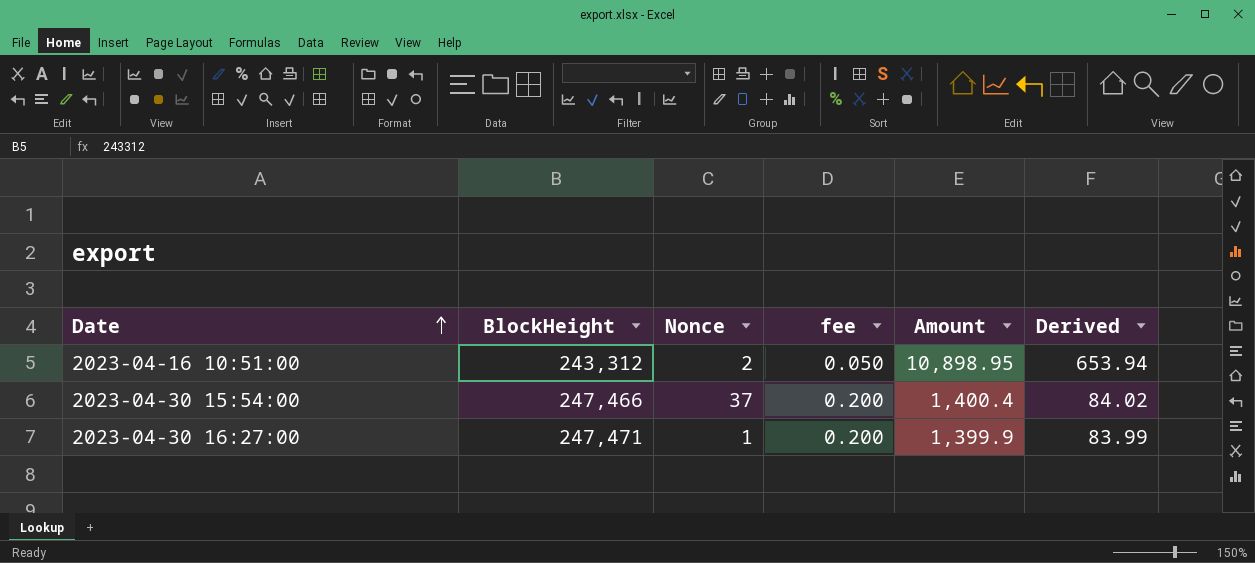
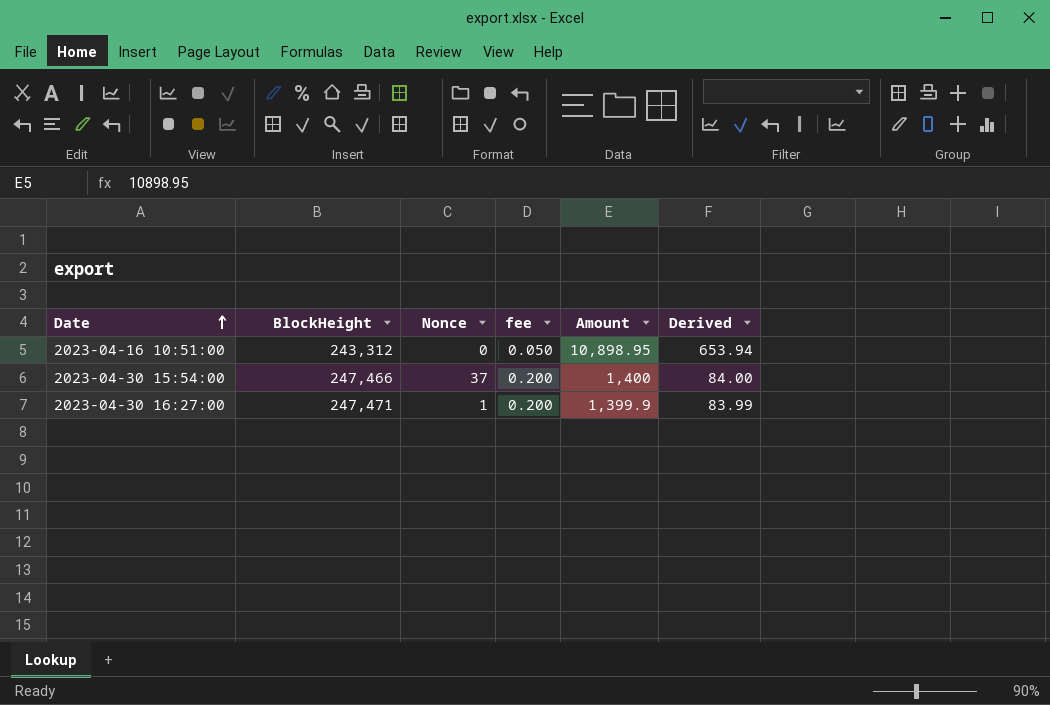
2023-04-16 10:51:00 | Nonce: 2 -> 0
2023-04-30 15:54:00 | Amount: 1,400.4 -> 1,400
2023-04-30 15:54:00 | Derived: 84.02 -> 84.00

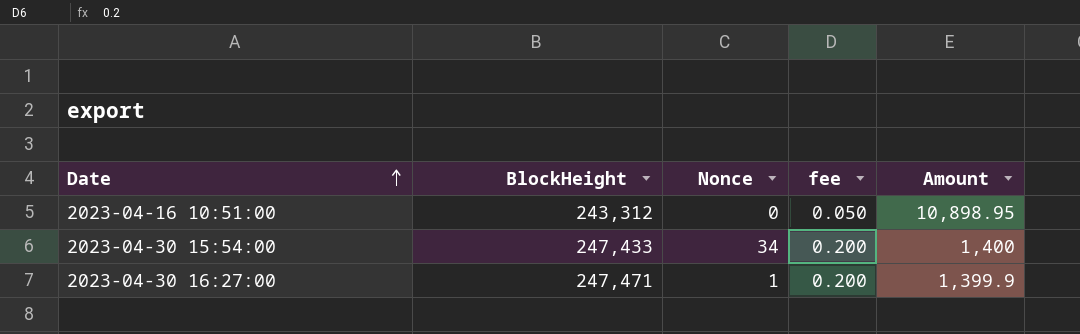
column Derived | formula: [Amount] * 0.06 -> none
2023-04-30 15:54:00 | BlockHeight: 247,466 -> 247,433
2023-04-30 15:54:00 | Nonce: 37 -> 34

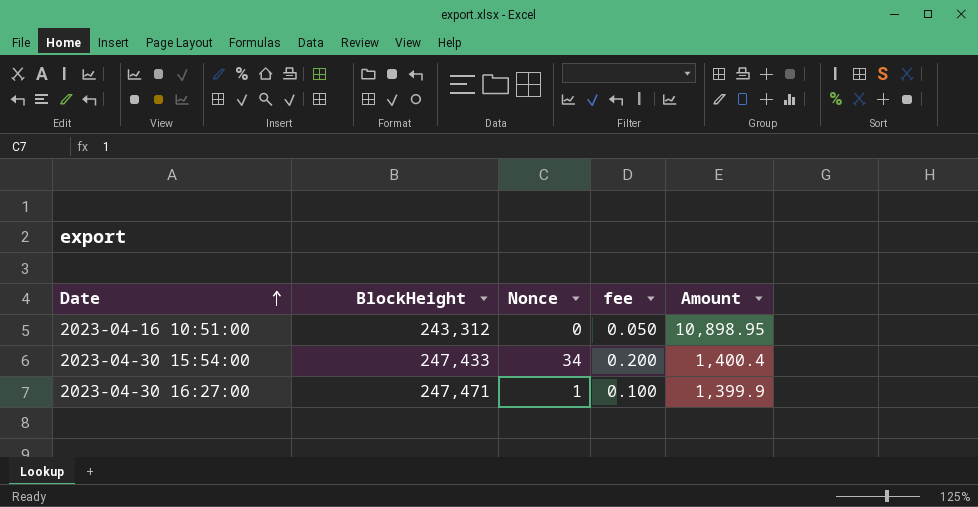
2023-04-30 15:54:00 | Amount: 1,400 -> 1,400.4
2023-04-30 16:27:00 | fee: 0.200 -> 0.100

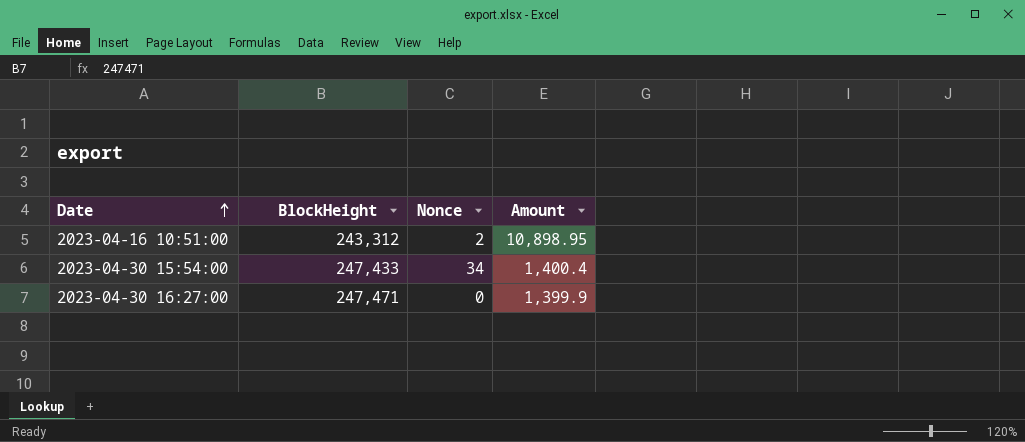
column fee | position: 4 -> none
2023-04-16 10:51:00 | Nonce: 0 -> 2
2023-04-30 16:27:00 | Nonce: 1 -> 0

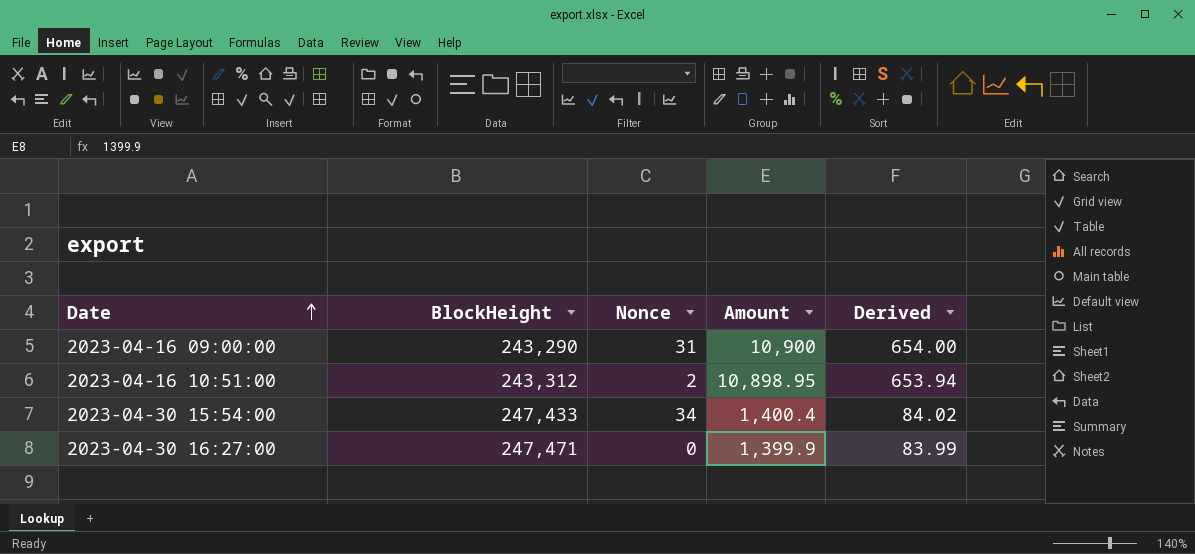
column Derived | formula: none -> [Amount] * 0.06
row 2023-04-16 09:00:00: none -> 243,290 | 31 | 10,900 | 654.00

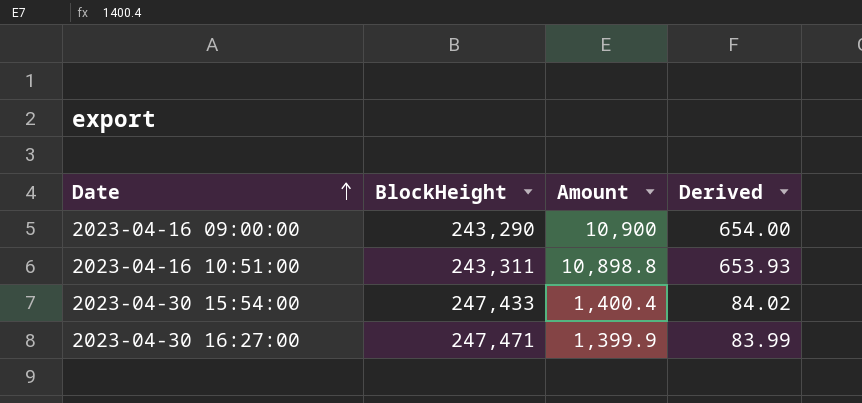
column Nonce | position: 3 -> none
2023-04-16 10:51:00 | BlockHeight: 243,312 -> 243,311
2023-04-16 10:51:00 | Amount: 10,898.95 -> 10,898.8
2023-04-16 10:51:00 | Derived: 653.94 -> 653.93

